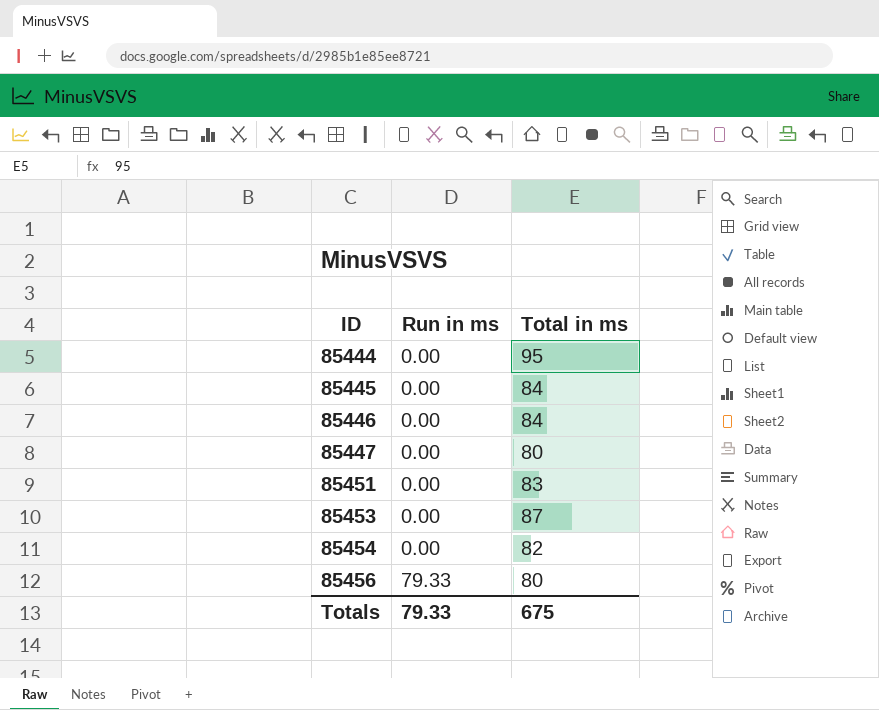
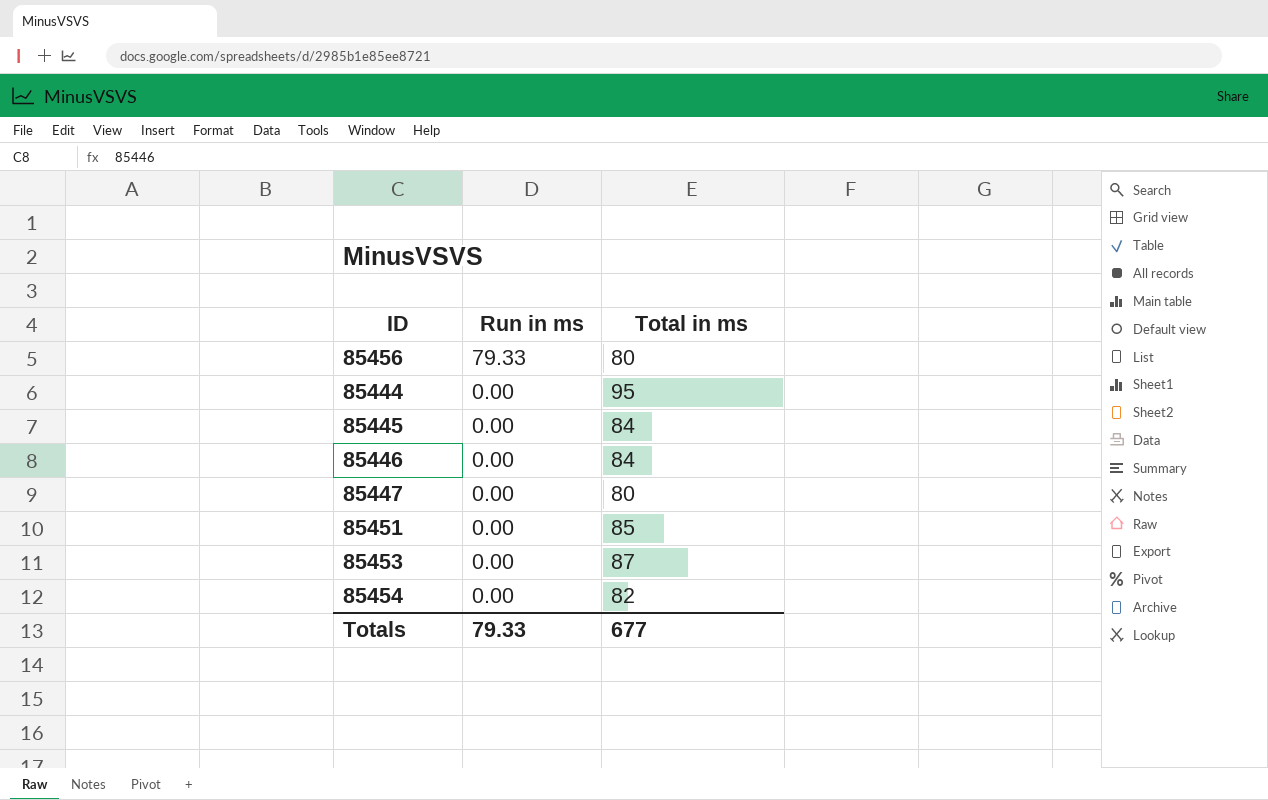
row order: ID ascending -> Run in ms descending
85451 | Total in ms: 83 -> 85
Totals | Total in ms: 675 -> 677

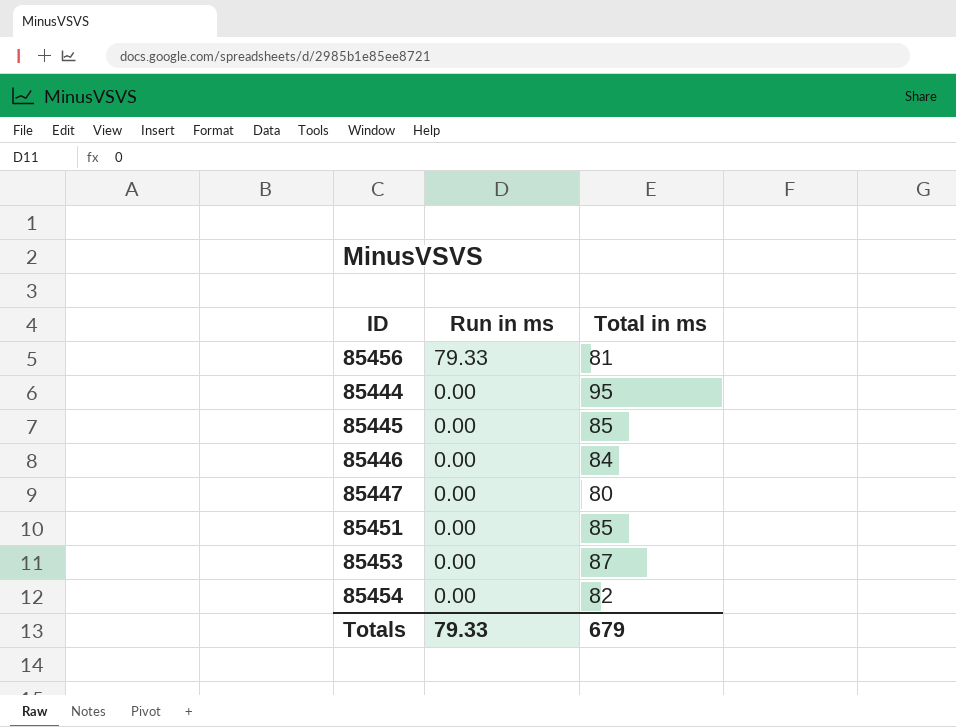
85456 | Total in ms: 80 -> 81
85445 | Total in ms: 84 -> 85
Totals | Total in ms: 677 -> 679

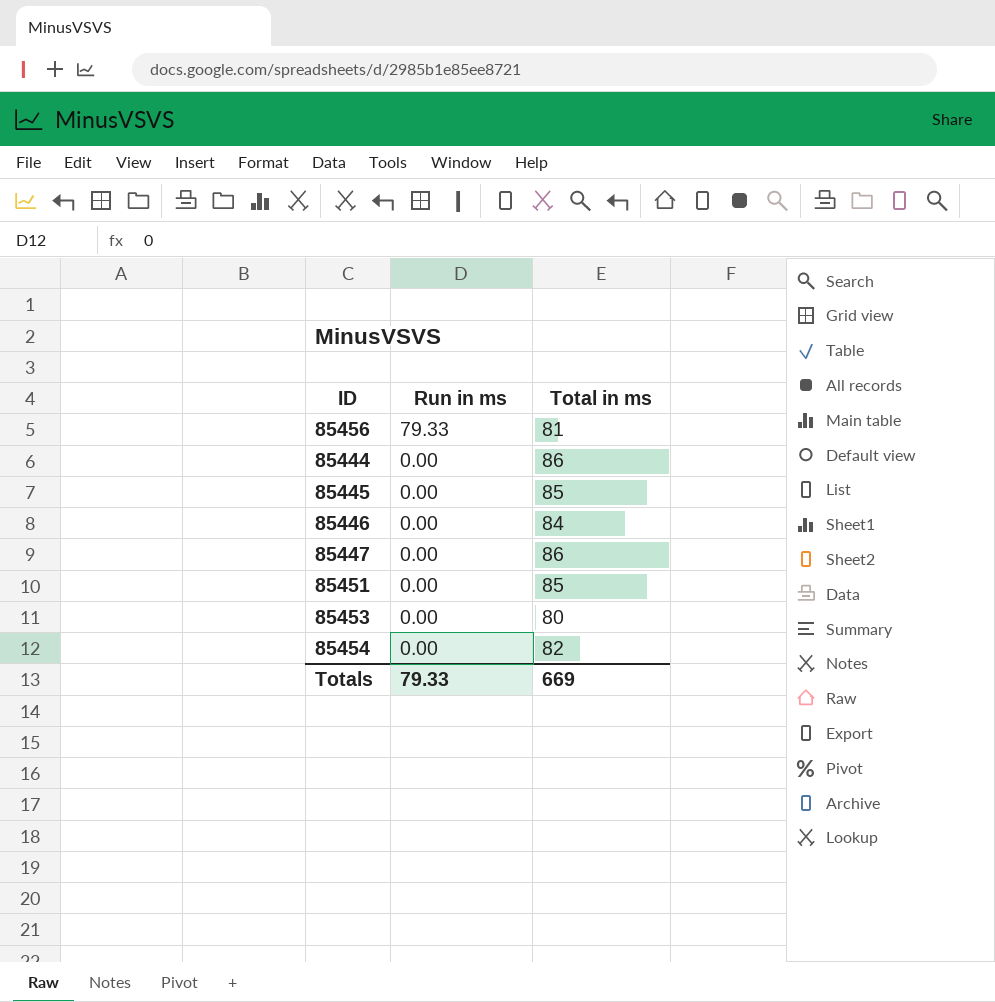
85444 | Total in ms: 95 -> 86
85447 | Total in ms: 80 -> 86
85453 | Total in ms: 87 -> 80
Totals | Total in ms: 679 -> 669

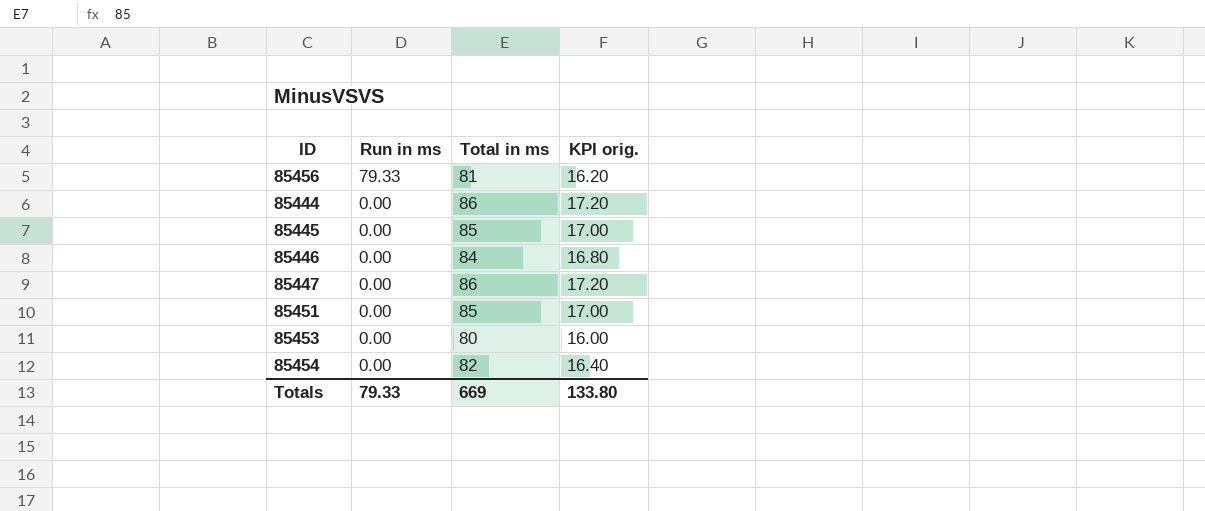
column KPI orig. | formula: none -> [Total in ms] * 0.2

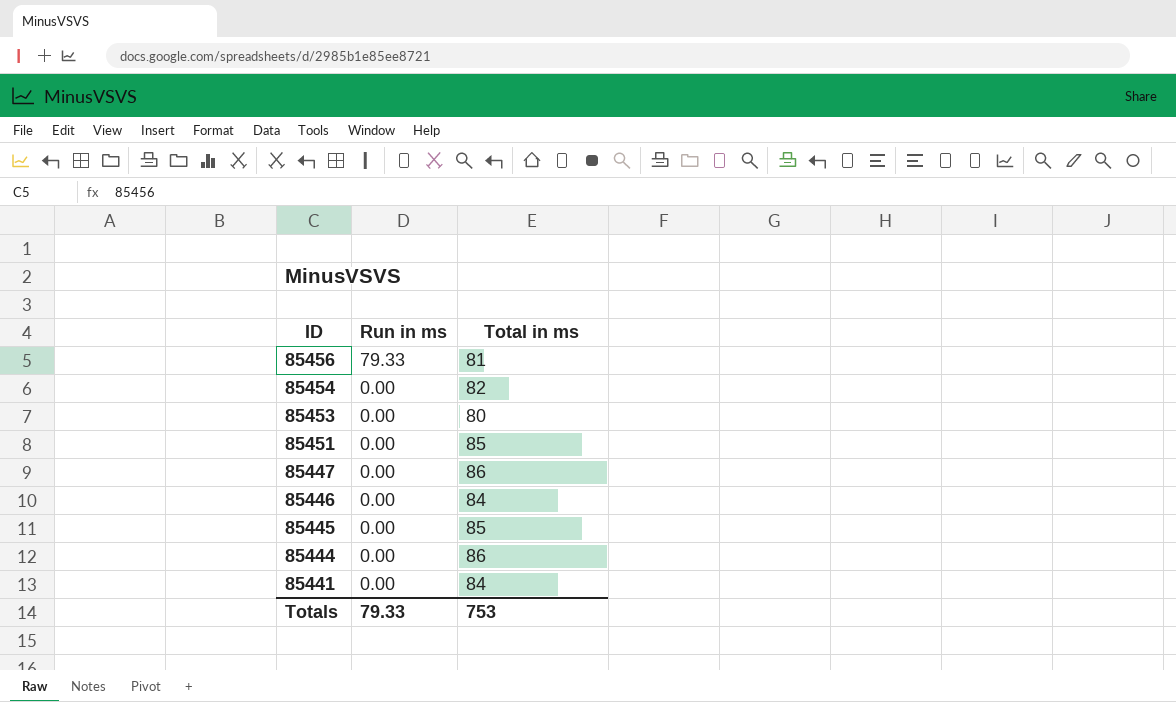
row order: Run in ms descending -> ID descending
column KPI orig. | formula: [Total in ms] * 0.2 -> none
row 85441: none -> 0.00 | 84
Totals | Total in ms: 669 -> 753

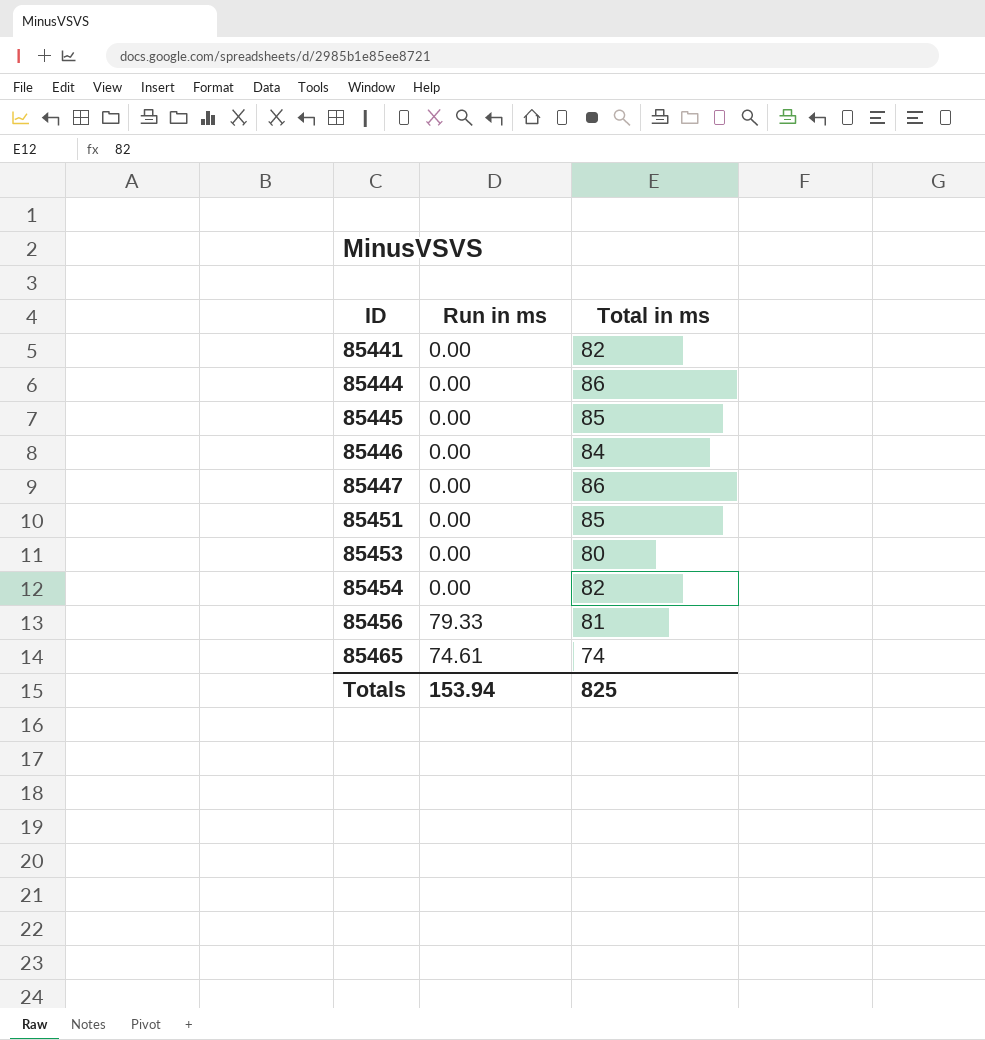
row order: ID descending -> ID ascending
85441 | Total in ms: 84 -> 82
row 85465: none -> 74.61 | 74
Totals | Run in ms: 79.33 -> 153.94
Totals | Total in ms: 753 -> 825

